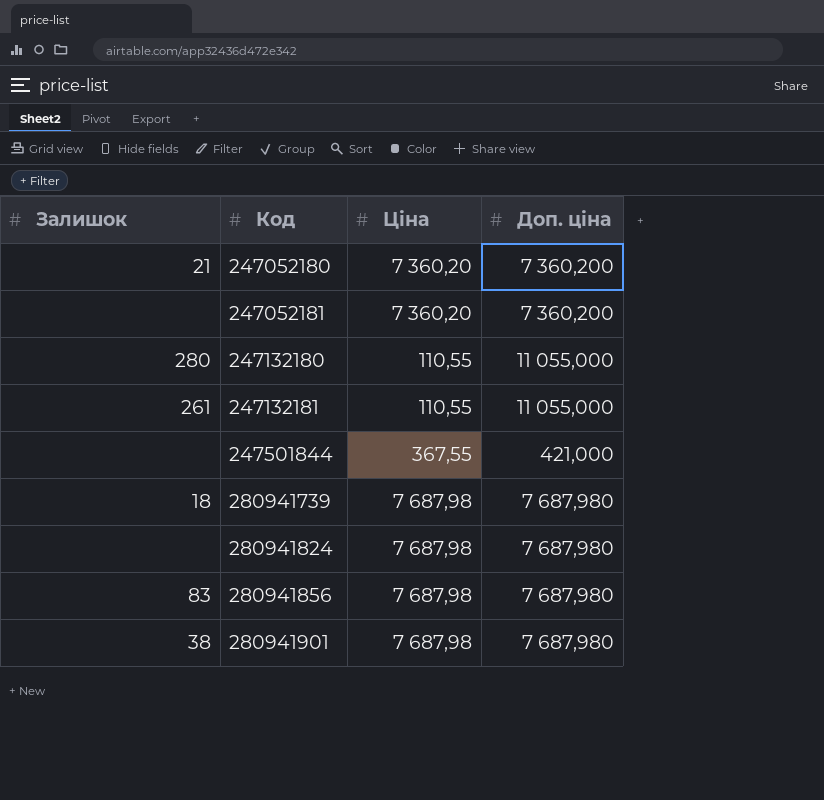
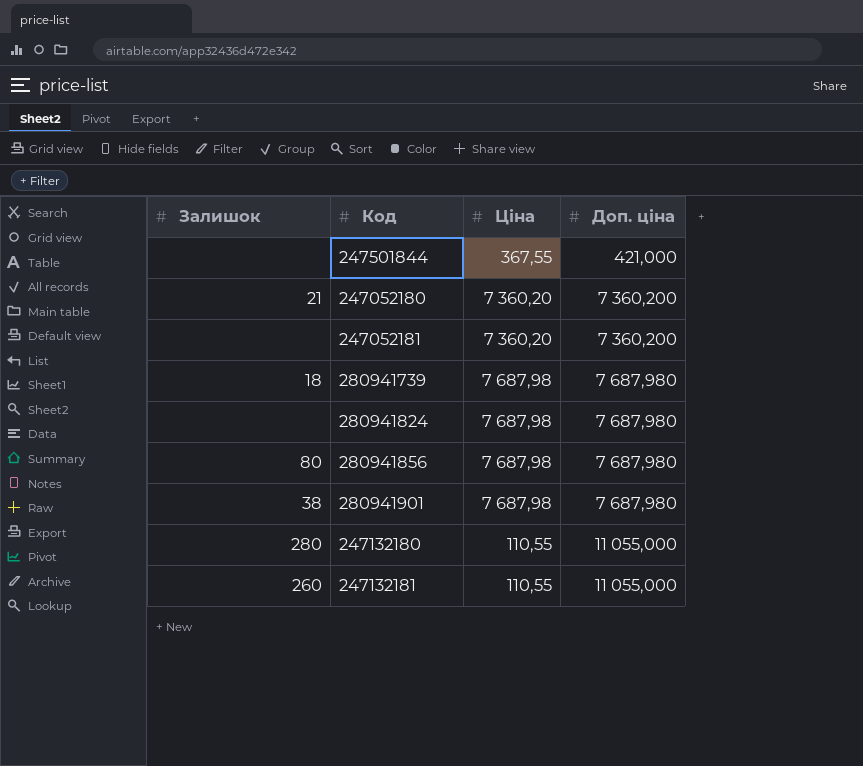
row order: Код ascending -> Доп. ціна ascending
280941856 | Залишок: 83 -> 80
247132181 | Залишок: 261 -> 260

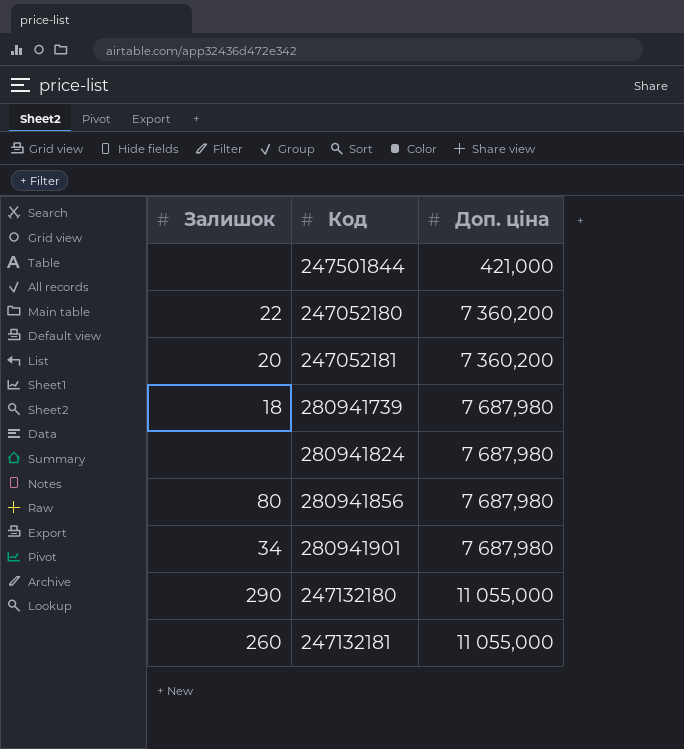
column Ціна | position: 3 -> none
247052180 | Залишок: 21 -> 22
247052181 | Залишок: none -> 20
280941901 | Залишок: 38 -> 34
247132180 | Залишок: 280 -> 290

